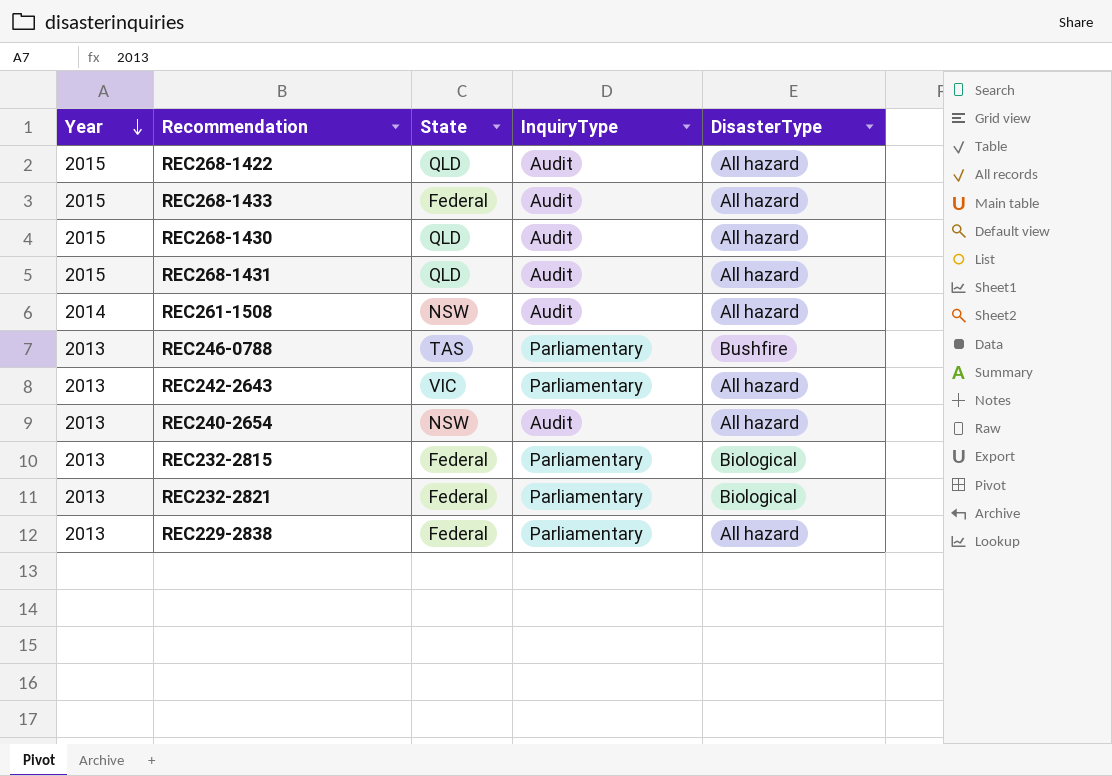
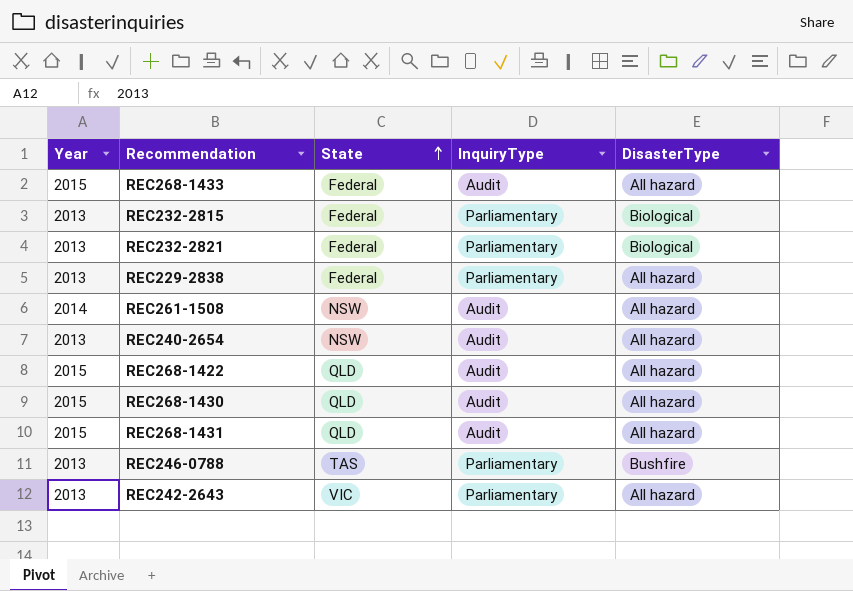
row order: Year descending -> State ascending

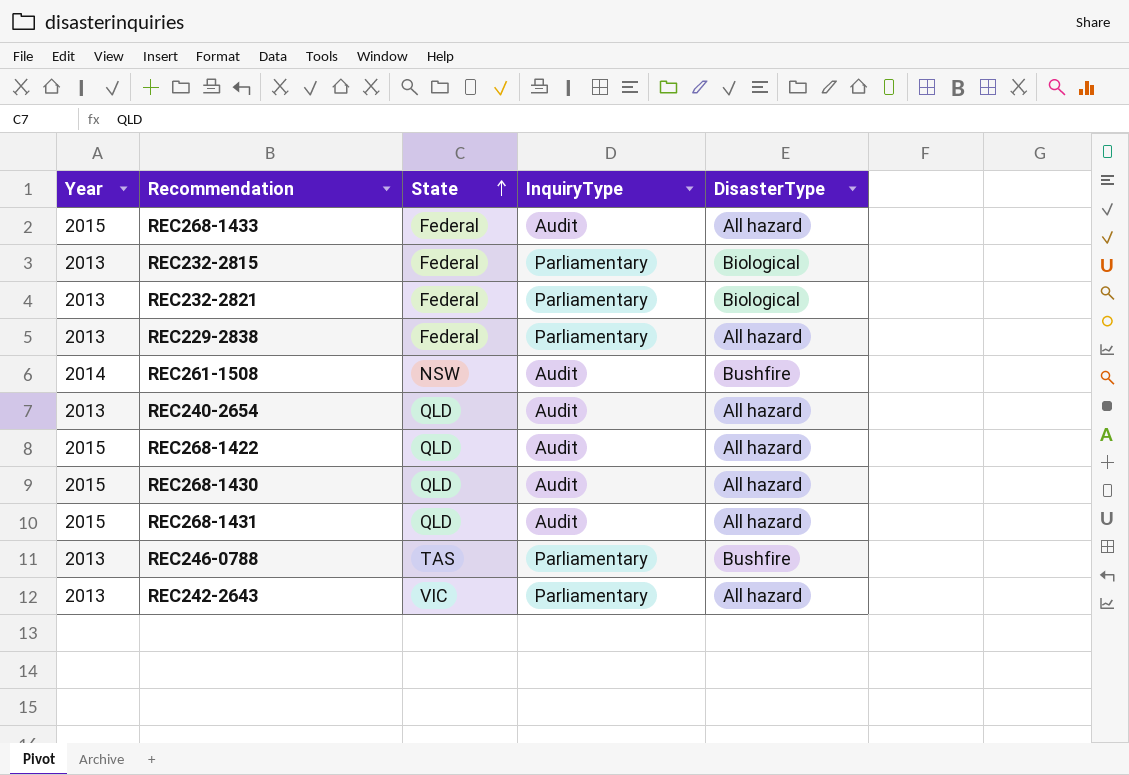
REC261-1508 | DisasterType: All hazard -> Bushfire
REC240-2654 | State: NSW -> QLD

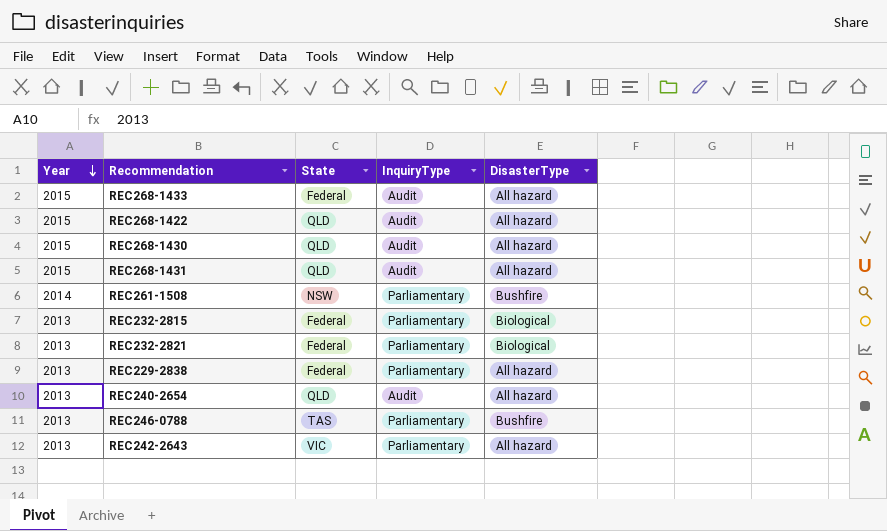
row order: State ascending -> Year descending
REC261-1508 | InquiryType: Audit -> Parliamentary

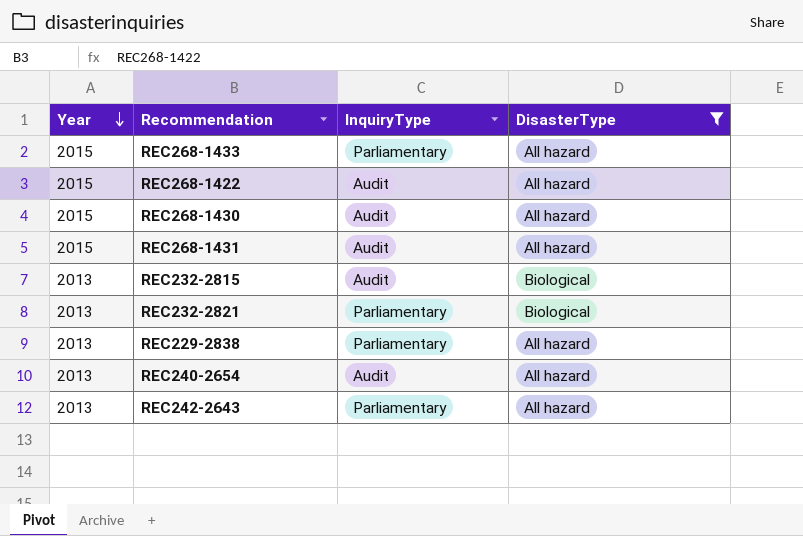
filter: none -> DisasterType != Bushfire
column State | position: 3 -> none
REC268-1433 | InquiryType: Audit -> Parliamentary
REC232-2815 | InquiryType: Parliamentary -> Audit

